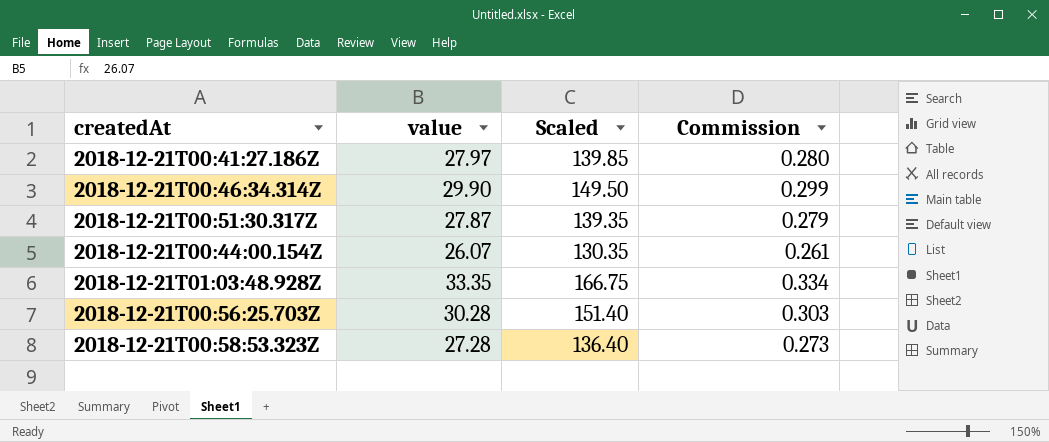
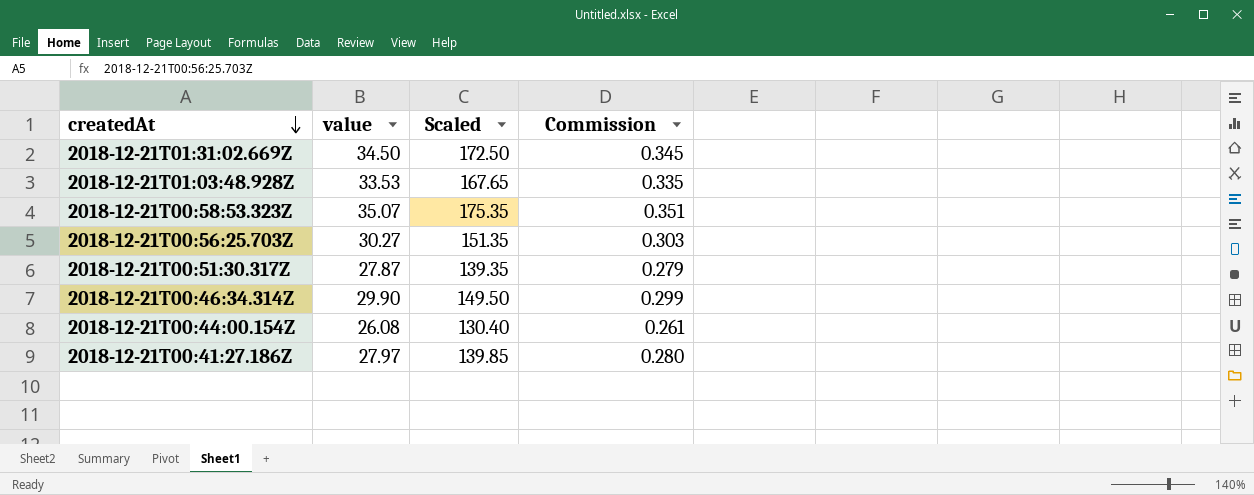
row order: none -> createdAt descending
row 2018-12-21T01:31:02.669Z: none -> 34.50 | 172.50 | 0.345
2018-12-21T01:03:48.928Z | value: 33.35 -> 33.53
2018-12-21T01:03:48.928Z | Scaled: 166.75 -> 167.65
2018-12-21T01:03:48.928Z | Commission: 0.334 -> 0.335
2018-12-21T00:58:53.323Z | value: 27.28 -> 35.07
2018-12-21T00:58:53.323Z | Scaled: 136.40 -> 175.35
2018-12-21T00:58:53.323Z | Commission: 0.273 -> 0.351
2018-12-21T00:56:25.703Z | value: 30.28 -> 30.27
2018-12-21T00:56:25.703Z | Scaled: 151.40 -> 151.35
2018-12-21T00:44:00.154Z | value: 26.07 -> 26.08
2018-12-21T00:44:00.154Z | Scaled: 130.35 -> 130.40

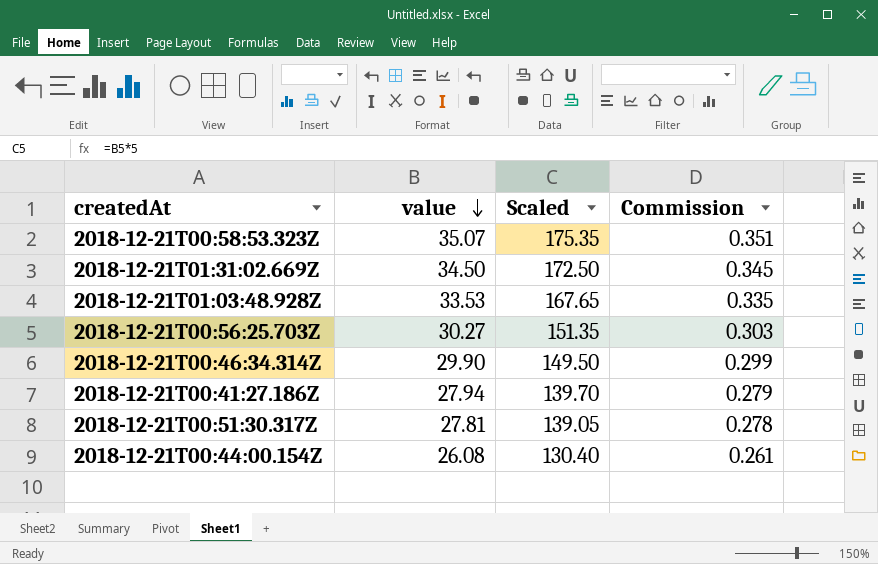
row order: createdAt descending -> value descending
2018-12-21T00:41:27.186Z | value: 27.97 -> 27.94
2018-12-21T00:41:27.186Z | Scaled: 139.85 -> 139.70
2018-12-21T00:41:27.186Z | Commission: 0.280 -> 0.279
2018-12-21T00:51:30.317Z | value: 27.87 -> 27.81
2018-12-21T00:51:30.317Z | Scaled: 139.35 -> 139.05
2018-12-21T00:51:30.317Z | Commission: 0.279 -> 0.278

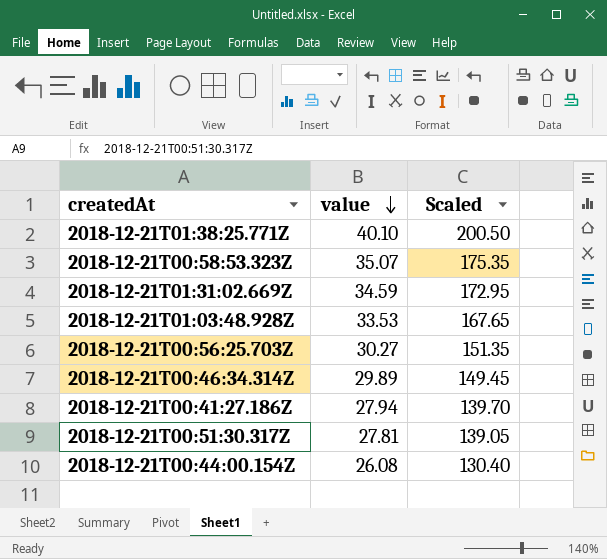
column Commission | formula: [value] * 0.01 -> none
row 2018-12-21T01:38:25.771Z: none -> 40.10 | 200.50
2018-12-21T01:31:02.669Z | value: 34.50 -> 34.59
2018-12-21T01:31:02.669Z | Scaled: 172.50 -> 172.95
2018-12-21T00:46:34.314Z | value: 29.90 -> 29.89
2018-12-21T00:46:34.314Z | Scaled: 149.50 -> 149.45

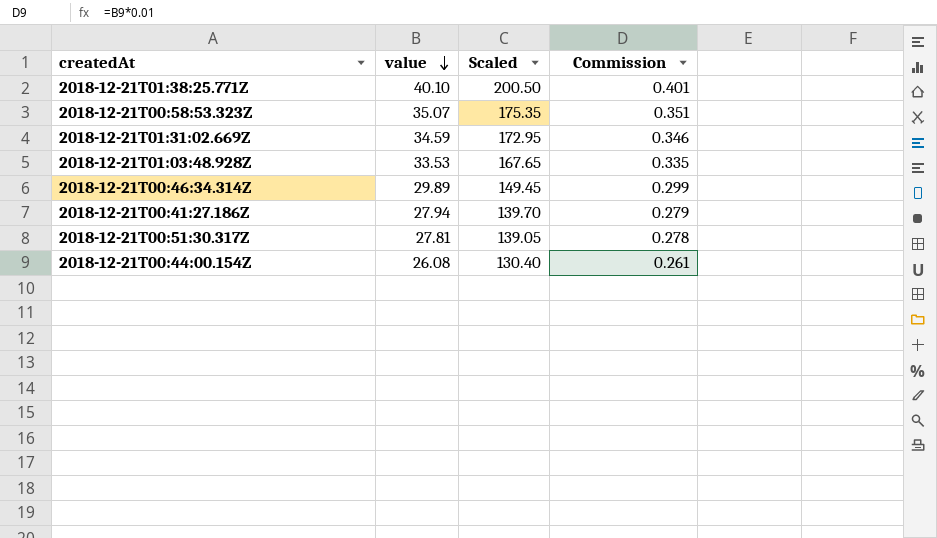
column Commission | formula: none -> [value] * 0.01
row 2018-12-21T00:56:25.703Z: 30.27 | 151.35 -> none

